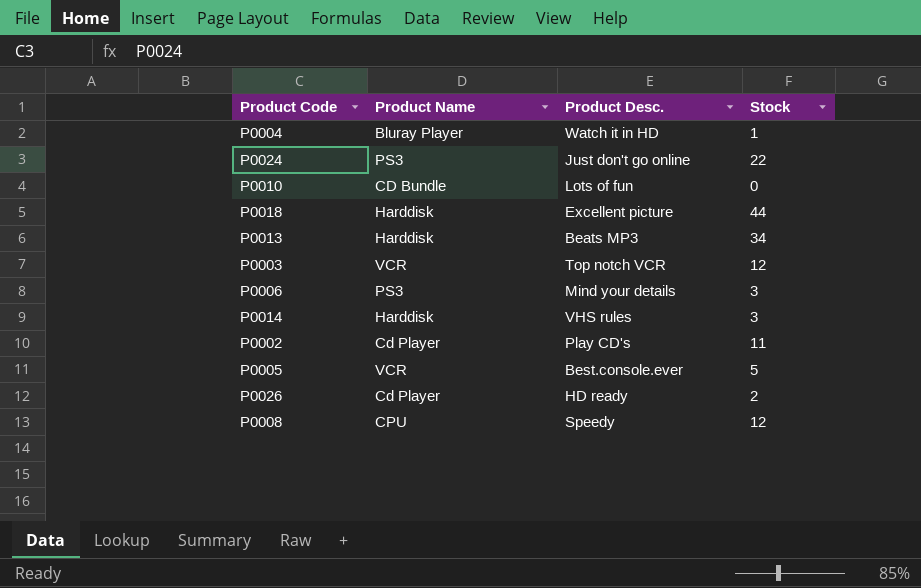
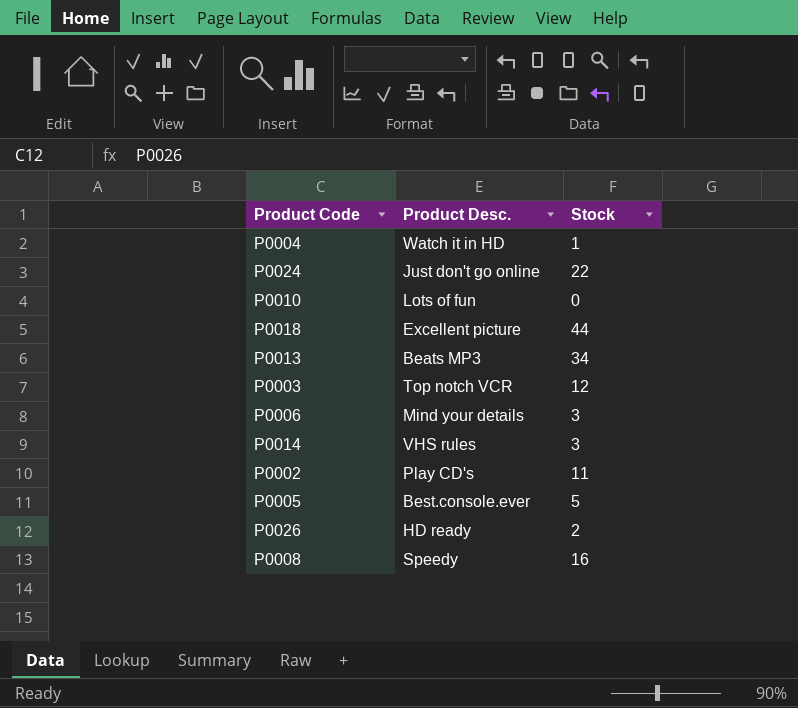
column Product Name | position: 2 -> none
P0008 | Stock: 12 -> 16

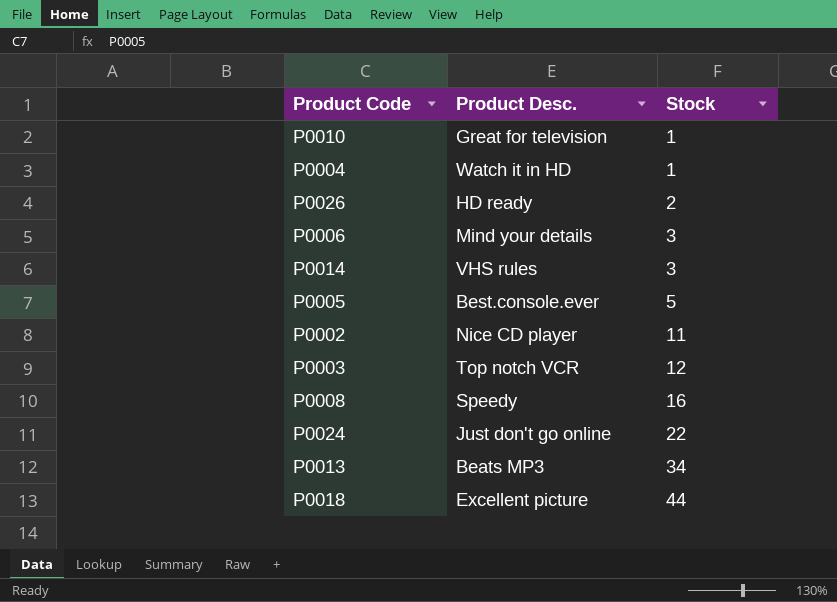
row order: none -> Stock ascending
P0010 | Product Desc.: Lots of fun -> Great for television
P0010 | Stock: 0 -> 1
P0002 | Product Desc.: Play CD's -> Nice CD player

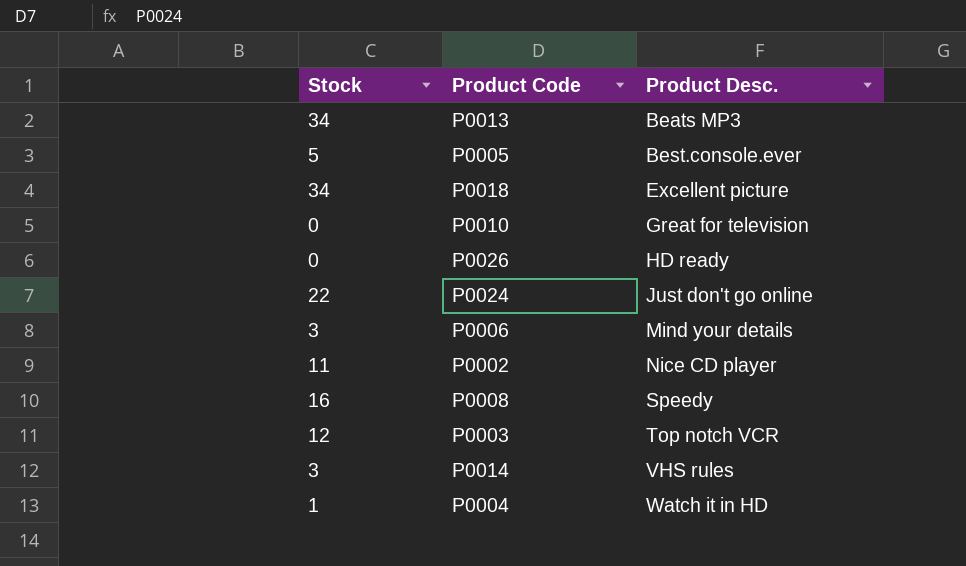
row order: Stock ascending -> Product Desc. ascending
column Stock | position: 3 -> 1
P0018 | Stock: 44 -> 34
P0010 | Stock: 1 -> 0
P0026 | Stock: 2 -> 0

